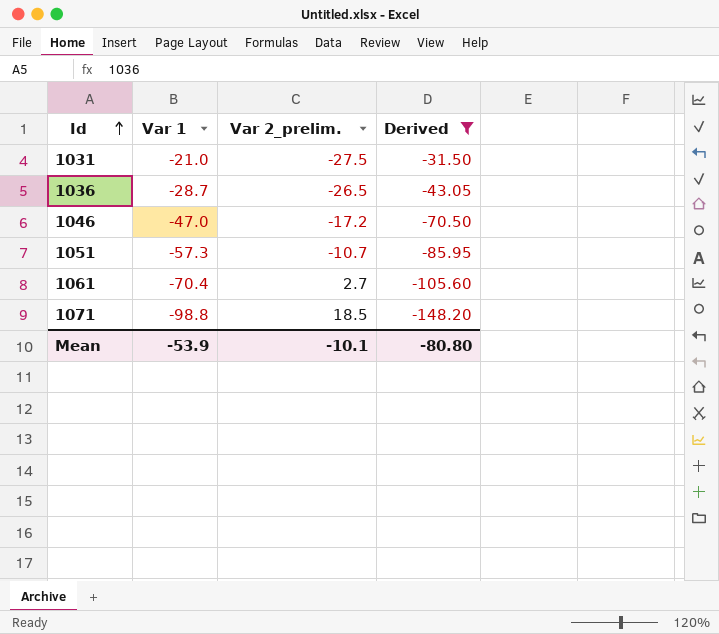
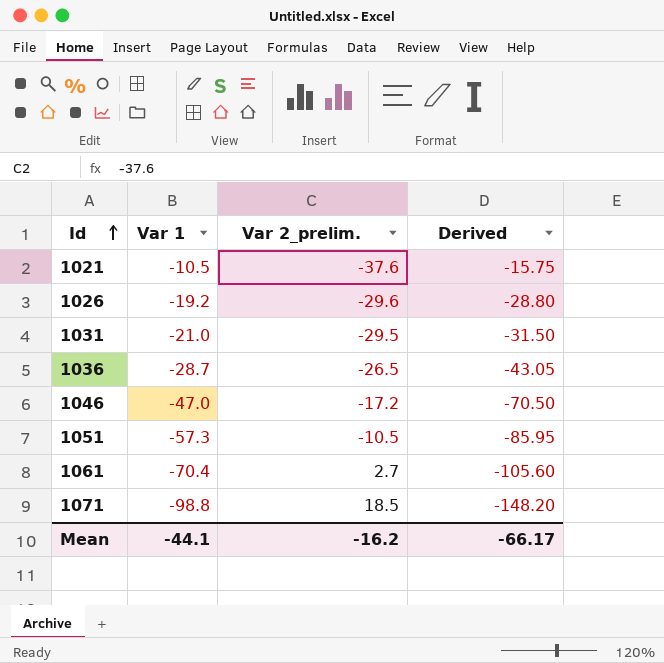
filter: Derived <= -31.50 -> none
1031 | Var 2_prelim.: -27.5 -> -29.5
1051 | Var 2_prelim.: -10.7 -> -10.5
Mean | Var 1: -53.9 -> -44.1
Mean | Var 2_prelim.: -10.1 -> -16.2
Mean | Derived: -80.80 -> -66.17

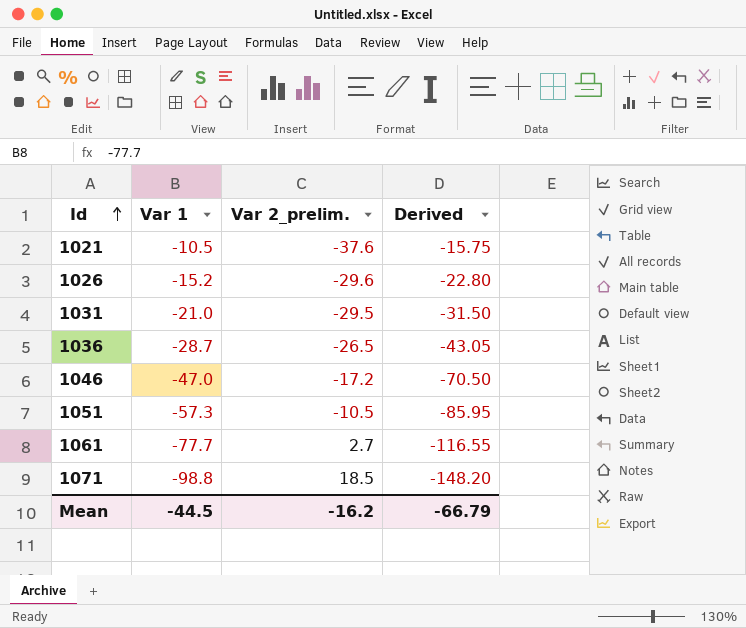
1026 | Var 1: -19.2 -> -15.2
1026 | Derived: -28.80 -> -22.80
1061 | Var 1: -70.4 -> -77.7
1061 | Derived: -105.60 -> -116.55
Mean | Var 1: -44.1 -> -44.5
Mean | Derived: -66.17 -> -66.79

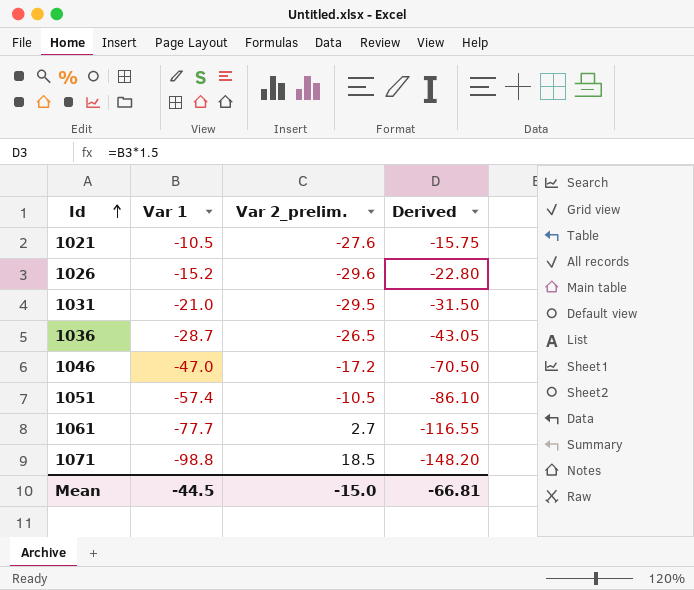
1021 | Var 2_prelim.: -37.6 -> -27.6
1051 | Var 1: -57.3 -> -57.4
1051 | Derived: -85.95 -> -86.10
Mean | Var 2_prelim.: -16.2 -> -15.0
Mean | Derived: -66.79 -> -66.81

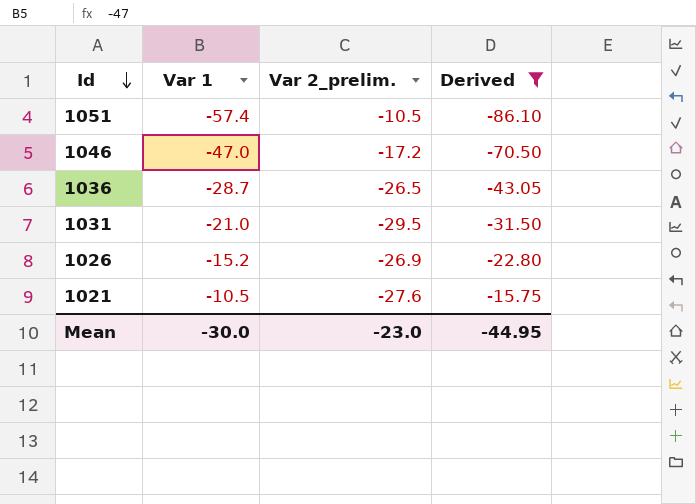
filter: none -> Derived >= -86.10
row order: Id ascending -> Id descending
1026 | Var 2_prelim.: -29.6 -> -26.9
Mean | Var 1: -44.5 -> -30.0
Mean | Var 2_prelim.: -15.0 -> -23.0
Mean | Derived: -66.81 -> -44.95

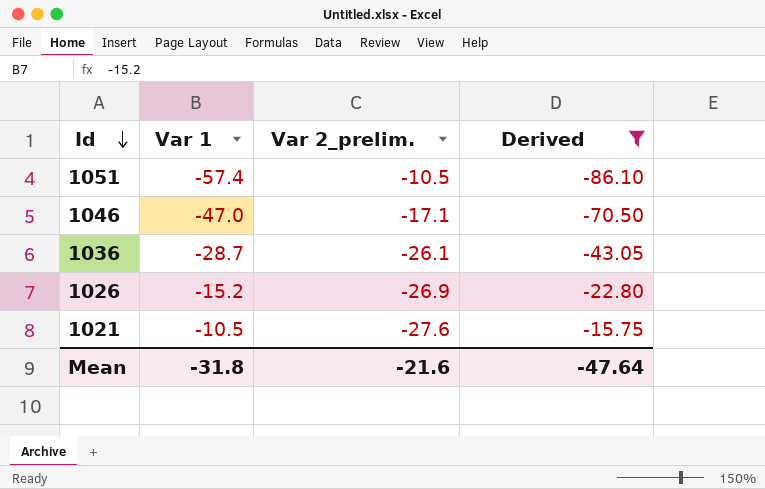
row 1031: -21.0 | -29.5 | -31.50 -> none
1046 | Var 2_prelim.: -17.2 -> -17.1
1036 | Var 2_prelim.: -26.5 -> -26.1
Mean | Var 1: -30.0 -> -31.8
Mean | Var 2_prelim.: -23.0 -> -21.6
Mean | Derived: -44.95 -> -47.64

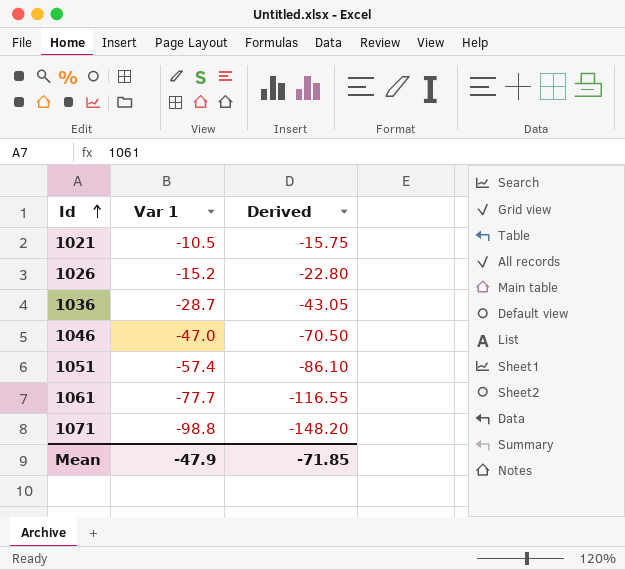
filter: Derived >= -86.10 -> none
row order: Id descending -> Id ascending
column Var 2_prelim. | position: 3 -> none
Mean | Var 1: -31.8 -> -47.9
Mean | Derived: -47.64 -> -71.85

